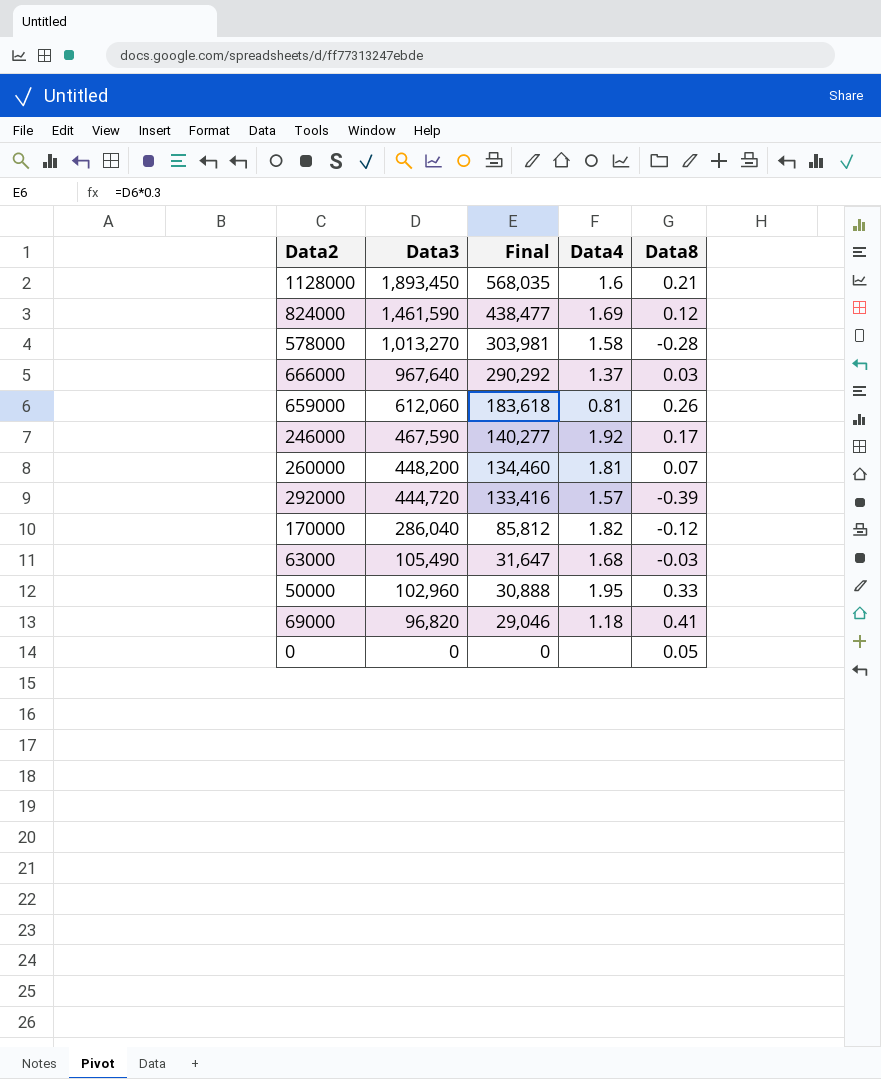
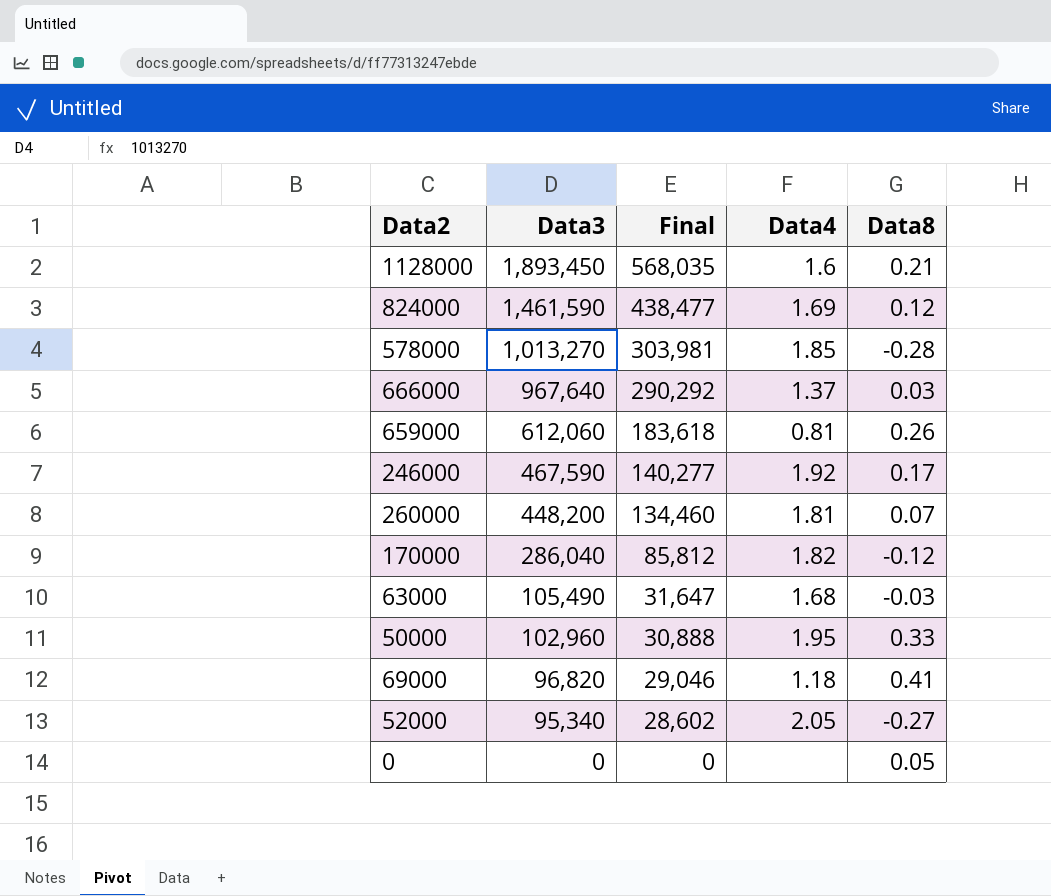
row 292000: 444,720 | 133,416 | 1.57 | -0.39 -> none
578000 | Data4: 1.58 -> 1.85
row 52000: none -> 95,340 | 28,602 | 2.05 | -0.27

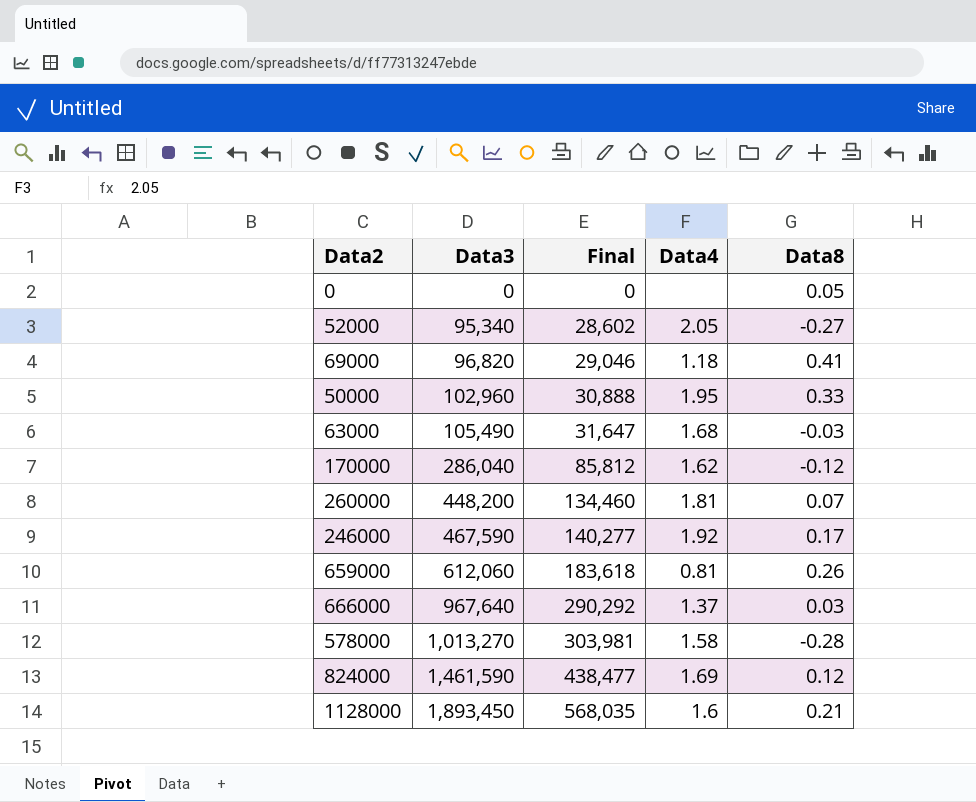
row order: Data3 descending -> Data3 ascending
170000 | Data4: 1.82 -> 1.62
578000 | Data4: 1.85 -> 1.58

